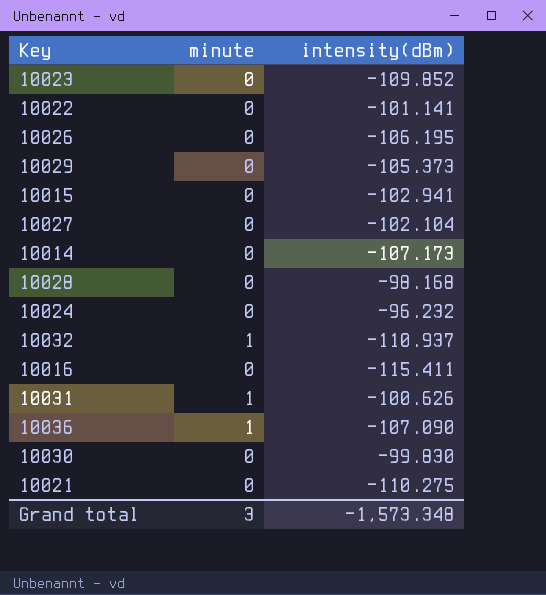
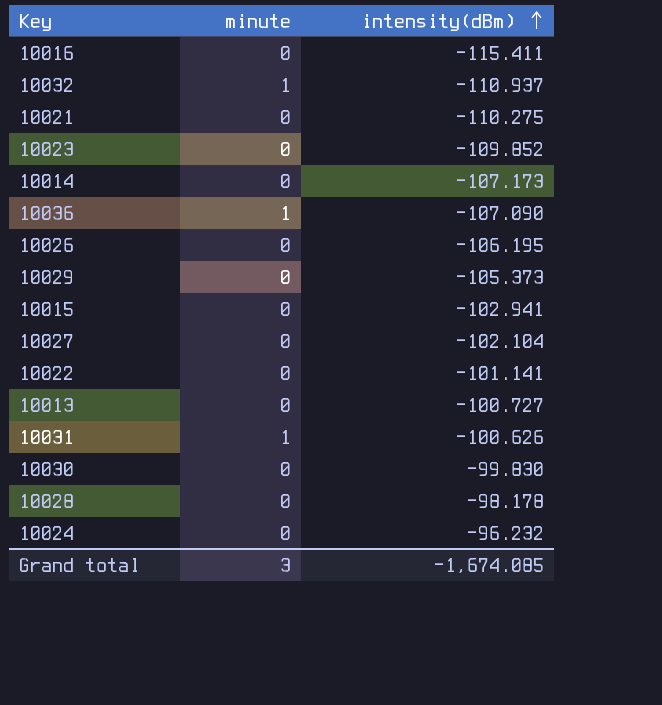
row order: none -> intensity(dBm) ascending
row 10013: none -> 0 | -100.727
10028 | intensity(dBm): -98.168 -> -98.178
Grand total | intensity(dBm): -1,573.348 -> -1,674.085

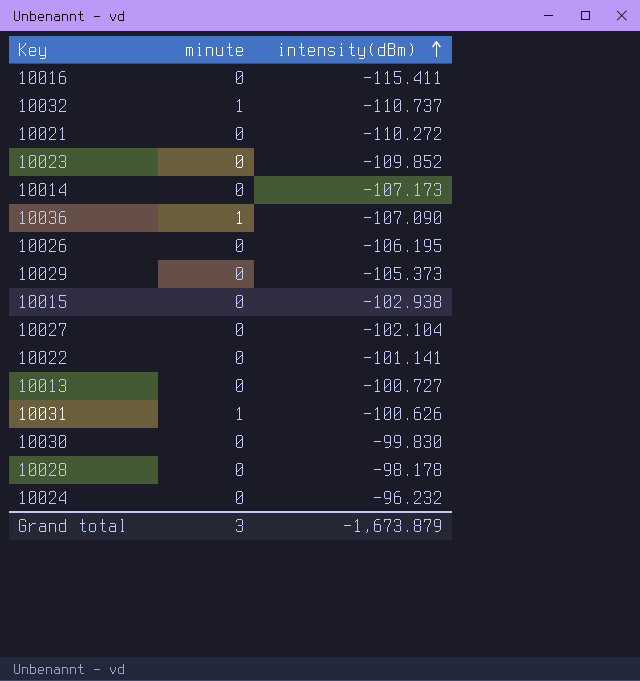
10032 | intensity(dBm): -110.937 -> -110.737
10021 | intensity(dBm): -110.275 -> -110.272
10015 | intensity(dBm): -102.941 -> -102.938
Grand total | intensity(dBm): -1,674.085 -> -1,673.879

